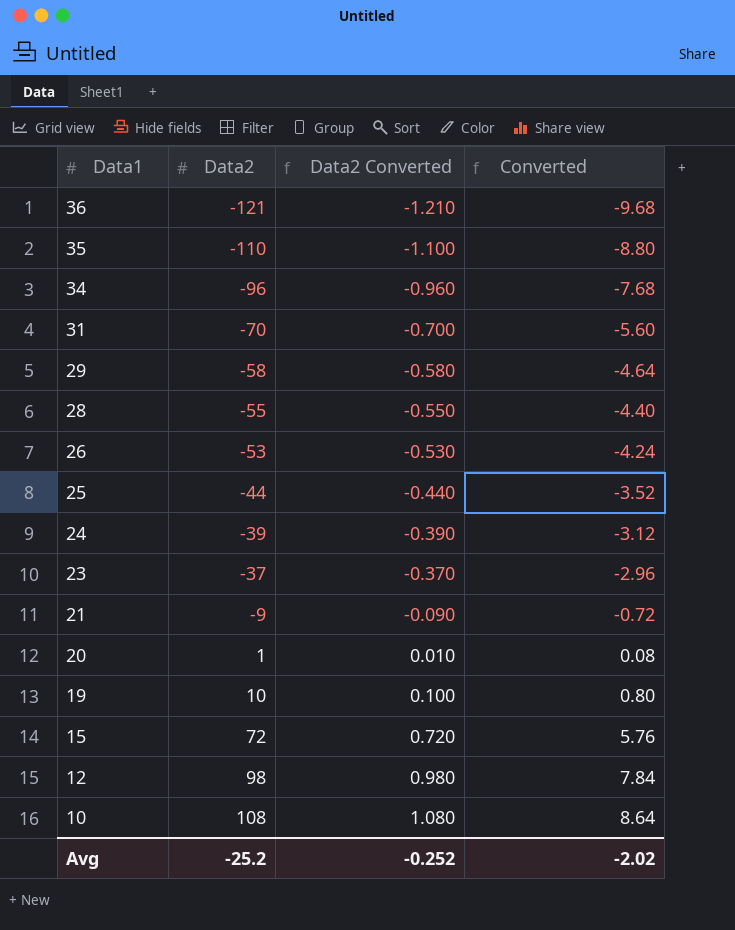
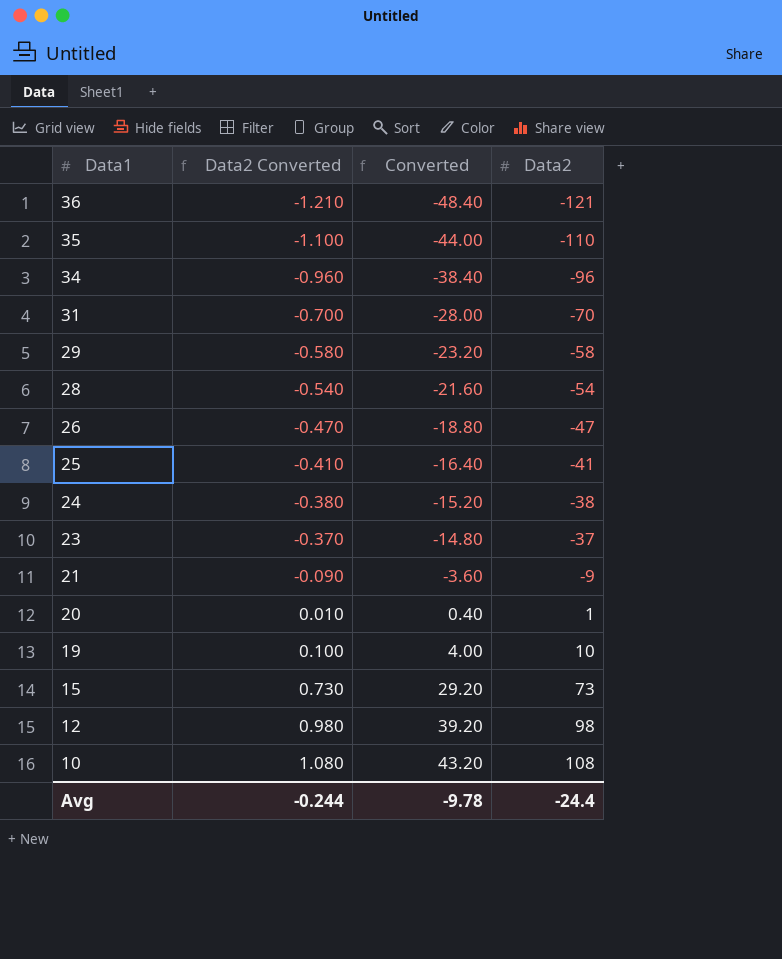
column Converted | formula: [Data2] * 0.08 -> [Data2] * 0.4
column Data2 | position: 2 -> 4
28 | Data2 Converted: -0.550 -> -0.540
28 | Data2: -55 -> -54
26 | Data2 Converted: -0.530 -> -0.470
26 | Data2: -53 -> -47
25 | Data2 Converted: -0.440 -> -0.410
25 | Data2: -44 -> -41
24 | Data2 Converted: -0.390 -> -0.380
24 | Data2: -39 -> -38
15 | Data2 Converted: 0.720 -> 0.730
15 | Data2: 72 -> 73
Avg | Data2 Converted: -0.252 -> -0.244
Avg | Converted: -2.02 -> -9.78
Avg | Data2: -25.2 -> -24.4

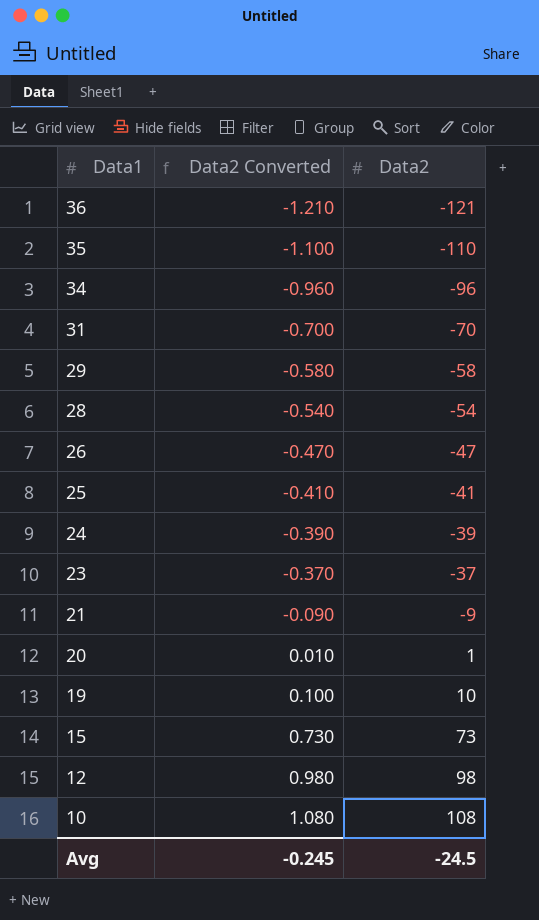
column Converted | formula: [Data2] * 0.4 -> none
24 | Data2 Converted: -0.380 -> -0.390
24 | Data2: -38 -> -39
Avg | Data2 Converted: -0.244 -> -0.245
Avg | Data2: -24.4 -> -24.5

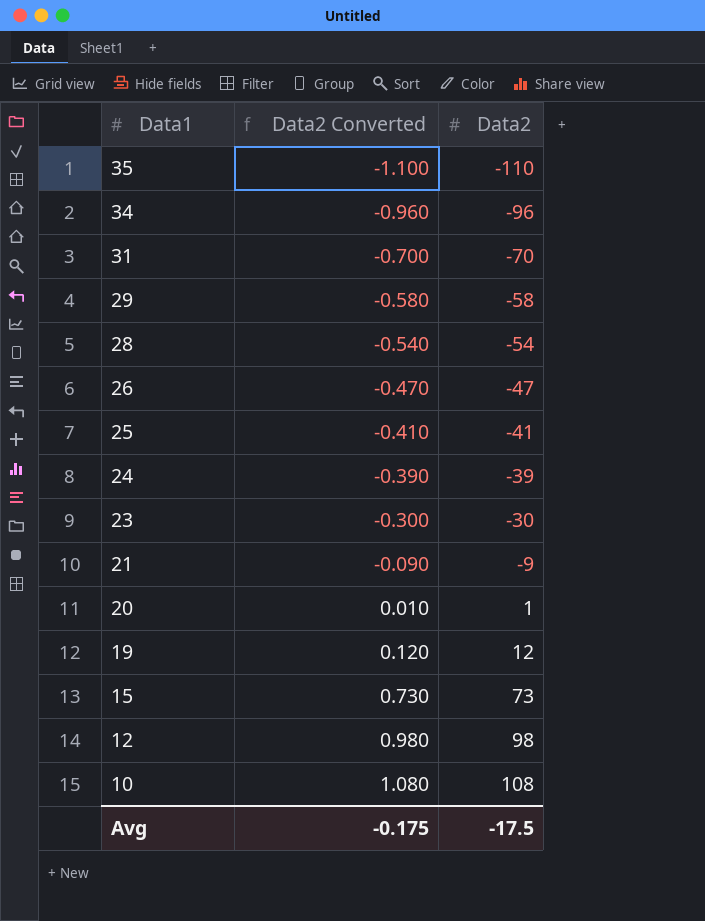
row 36: -1.210 | -121 -> none
23 | Data2 Converted: -0.370 -> -0.300
23 | Data2: -37 -> -30
19 | Data2 Converted: 0.100 -> 0.120
19 | Data2: 10 -> 12
Avg | Data2 Converted: -0.245 -> -0.175
Avg | Data2: -24.5 -> -17.5

